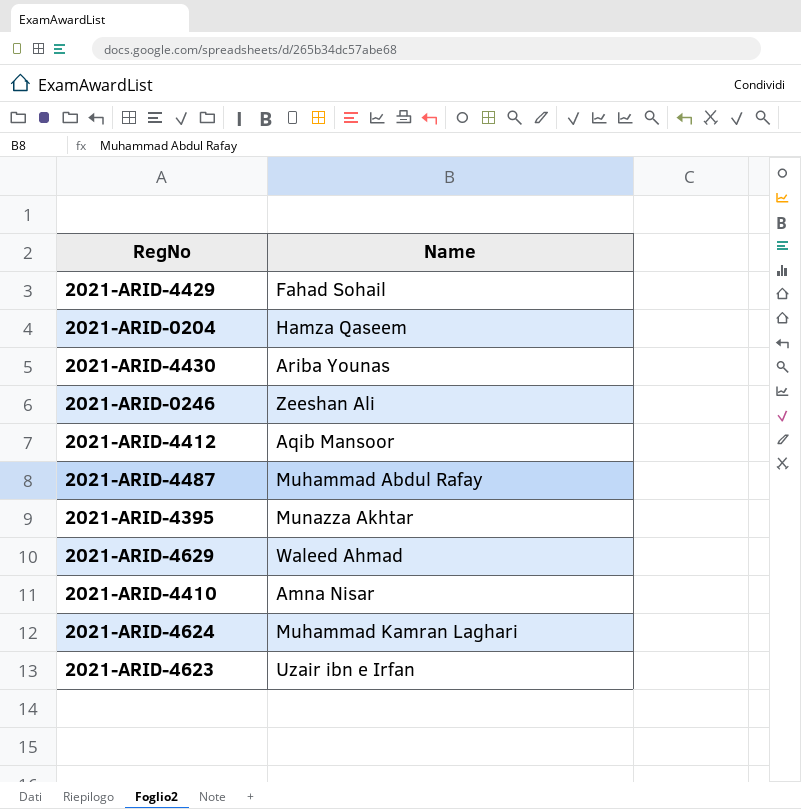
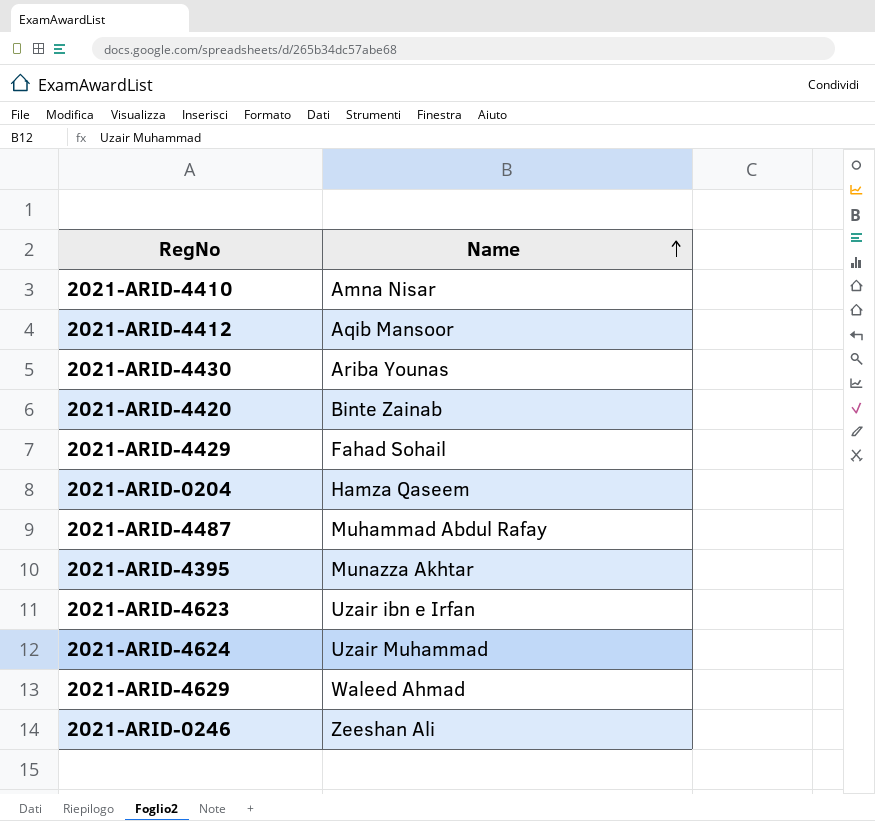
row order: none -> Name ascending
row 2021-ARID-4420: none -> Binte Zainab
2021-ARID-4624 | Name: Muhammad Kamran Laghari -> Uzair Muhammad

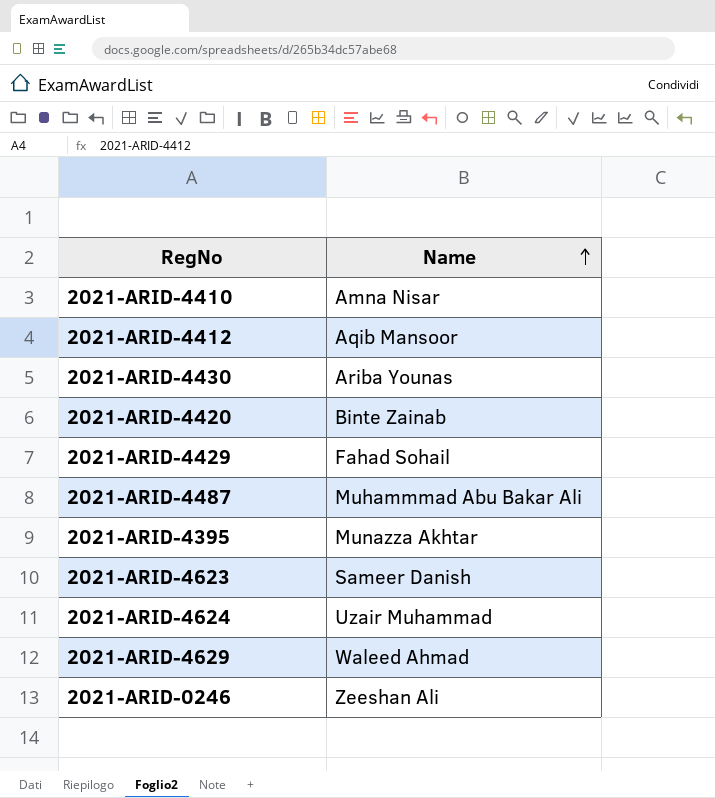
row 2021-ARID-0204: Hamza Qaseem -> none
2021-ARID-4487 | Name: Muhammad Abdul Rafay -> Muhammmad Abu Bakar Ali
2021-ARID-4623 | Name: Uzair ibn e Irfan -> Sameer Danish

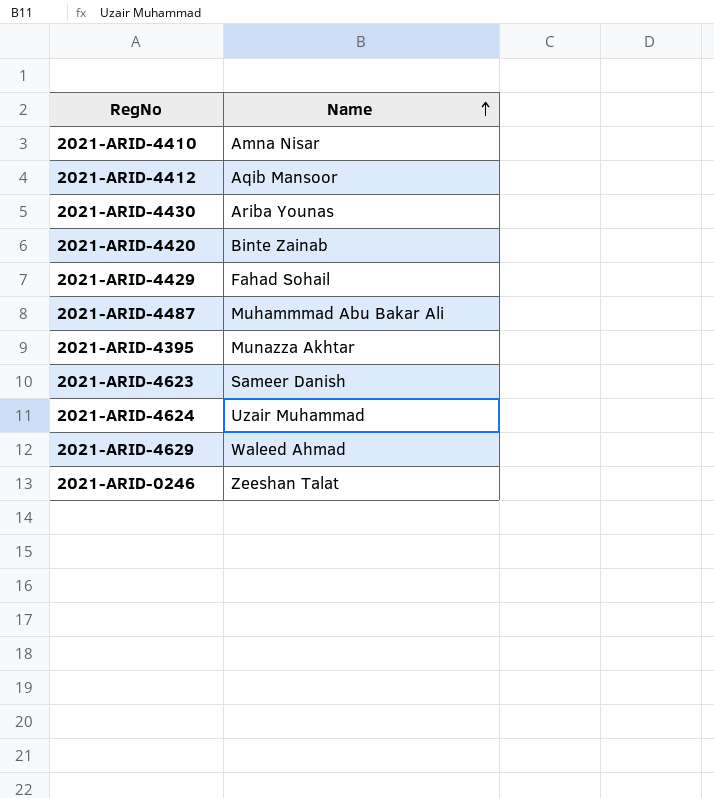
2021-ARID-0246 | Name: Zeeshan Ali -> Zeeshan Talat

